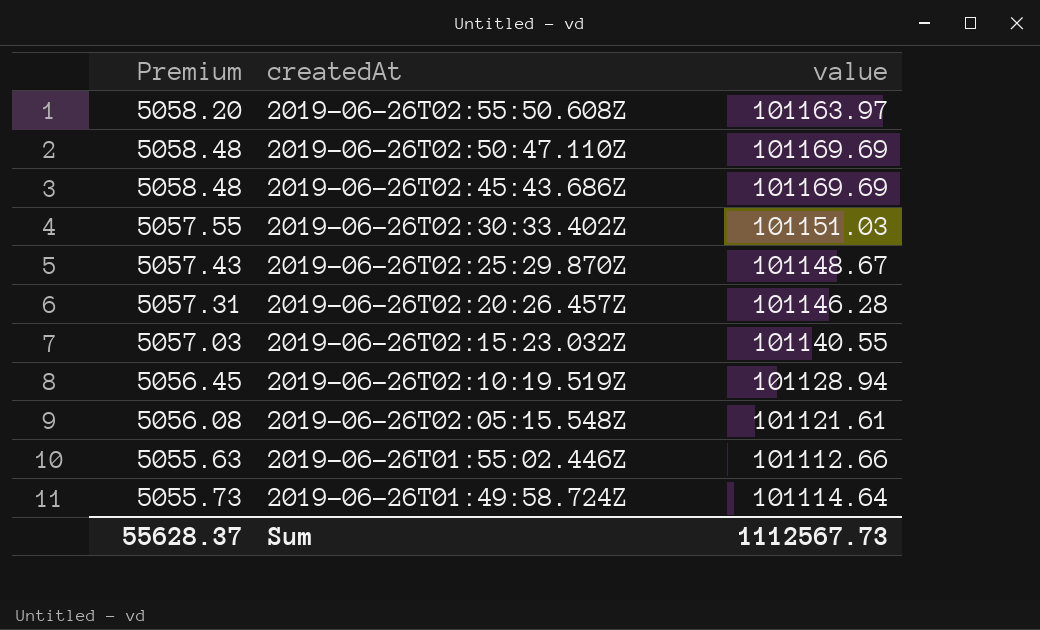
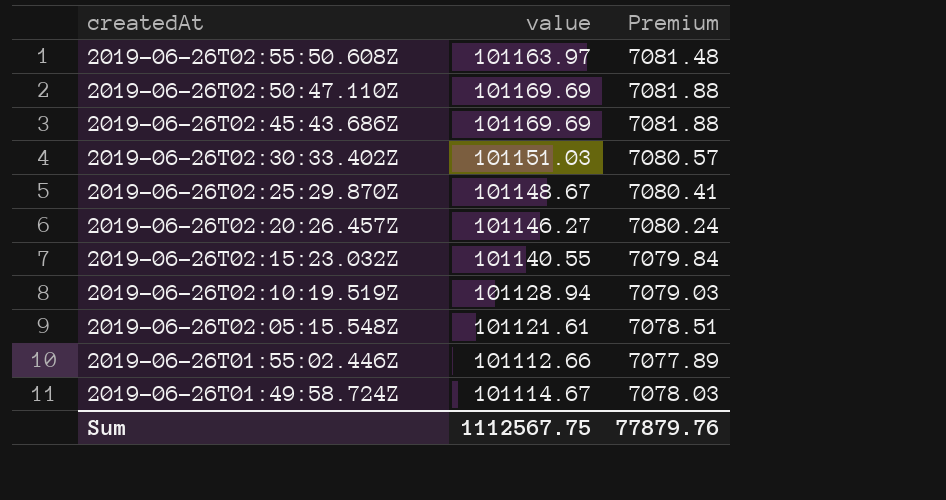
column Premium | formula: [value] * 0.05 -> [value] * 0.07
column Premium | position: 1 -> 3
2019-06-26T02:20:26.457Z | value: 101146.28 -> 101146.27
2019-06-26T01:49:58.724Z | value: 101114.64 -> 101114.67
Sum | value: 1112567.73 -> 1112567.75
Sum | Premium: 55628.37 -> 77879.76

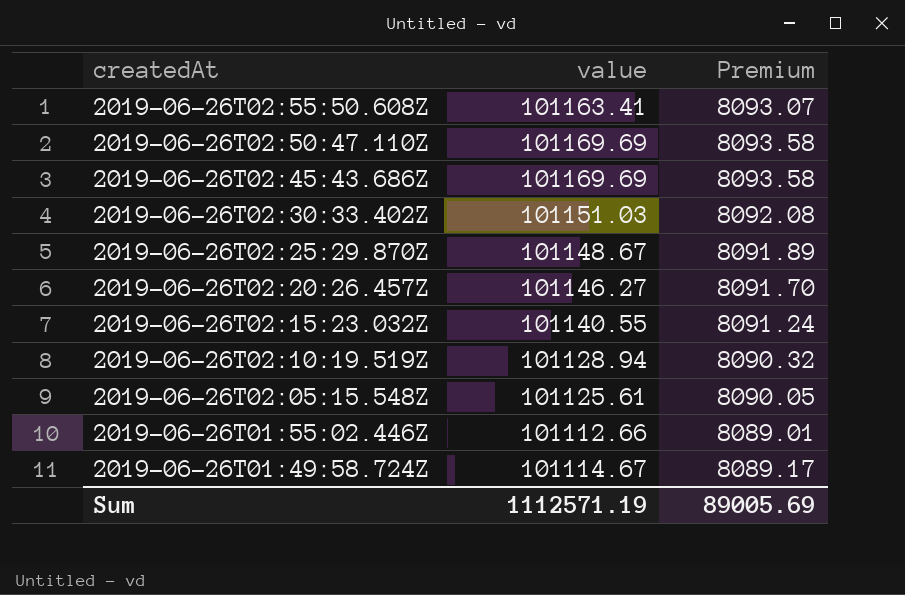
column Premium | formula: [value] * 0.07 -> [value] * 0.08
2019-06-26T02:55:50.608Z | value: 101163.97 -> 101163.41
2019-06-26T02:05:15.548Z | value: 101121.61 -> 101125.61
Sum | value: 1112567.75 -> 1112571.19
Sum | Premium: 77879.76 -> 89005.69

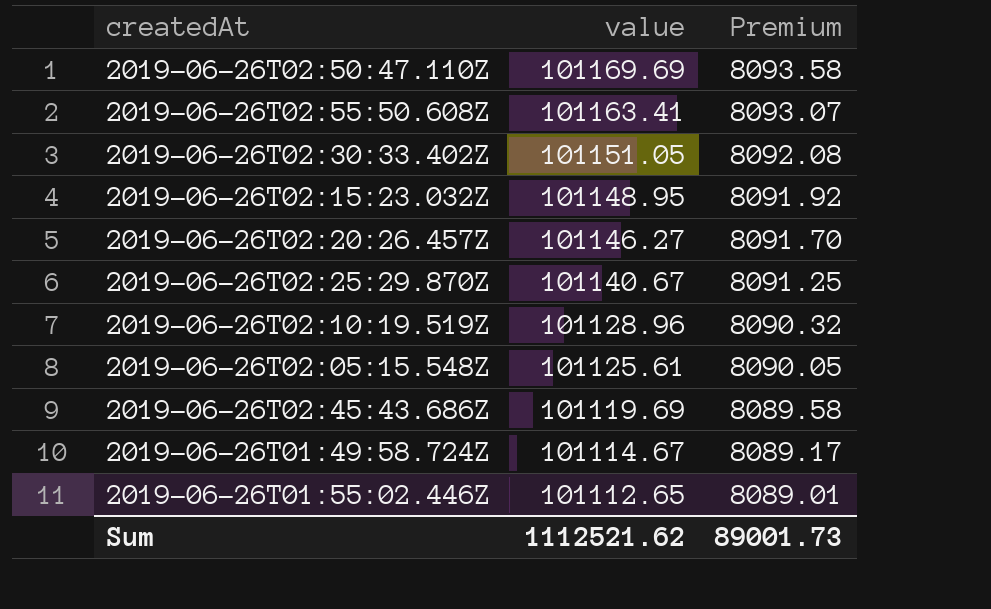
row order: createdAt descending -> value descending
2019-06-26T02:30:33.402Z | value: 101151.03 -> 101151.05
2019-06-26T02:15:23.032Z | value: 101140.55 -> 101148.95
2019-06-26T02:15:23.032Z | Premium: 8091.24 -> 8091.92
2019-06-26T02:25:29.870Z | value: 101148.67 -> 101140.67
2019-06-26T02:25:29.870Z | Premium: 8091.89 -> 8091.25
2019-06-26T02:10:19.519Z | value: 101128.94 -> 101128.96
2019-06-26T02:45:43.686Z | value: 101169.69 -> 101119.69
2019-06-26T02:45:43.686Z | Premium: 8093.58 -> 8089.58
2019-06-26T01:55:02.446Z | value: 101112.66 -> 101112.65
Sum | value: 1112571.19 -> 1112521.62
Sum | Premium: 89005.69 -> 89001.73

